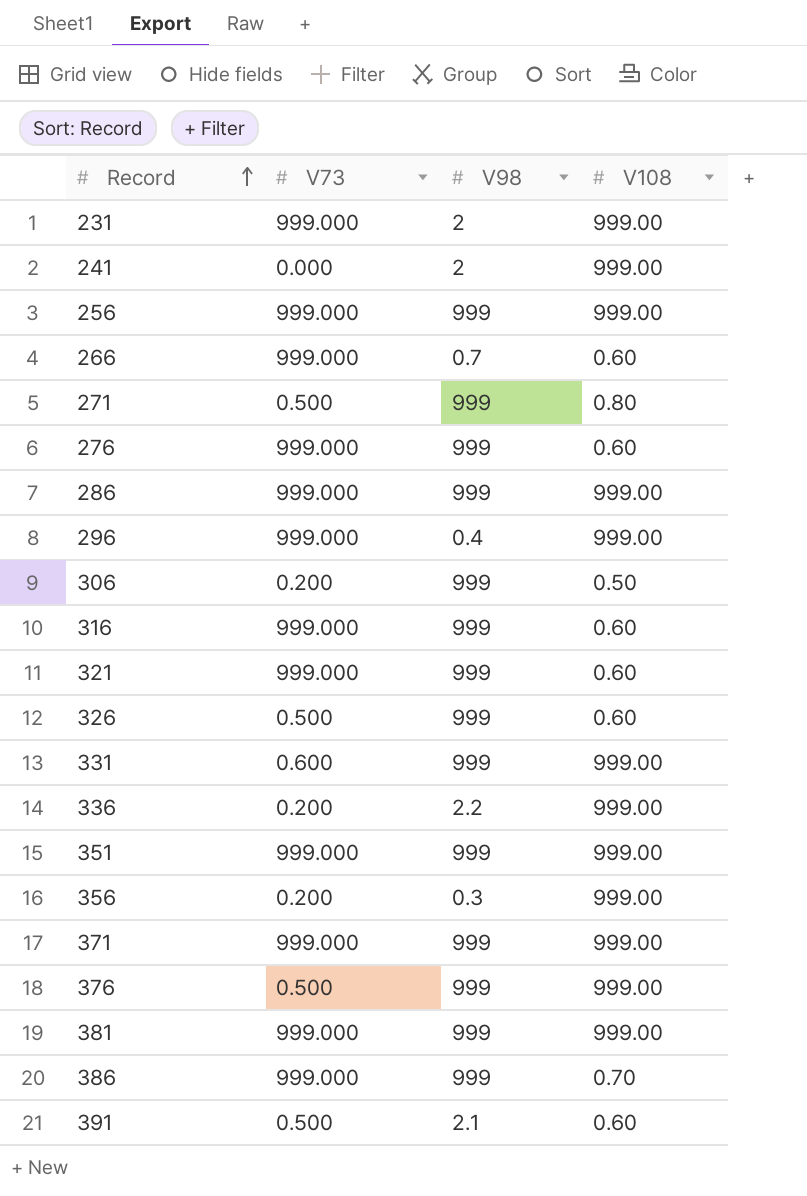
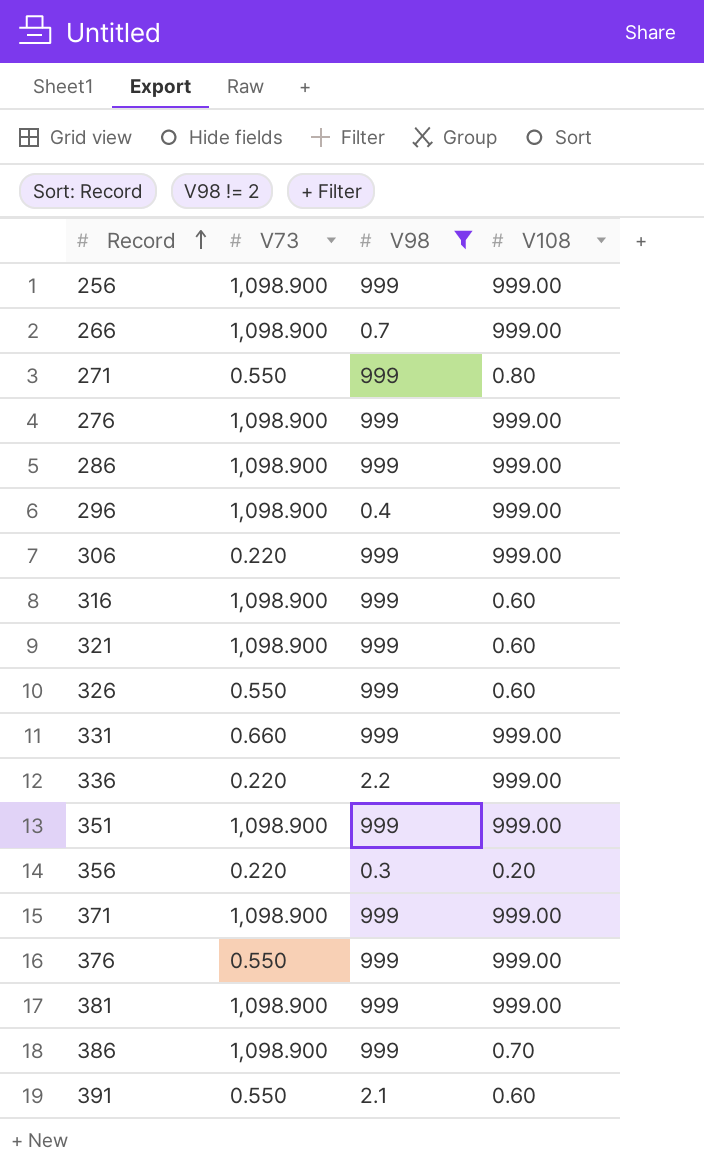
filter: none -> V98 != 2
256 | V73: 999.000 -> 1,098.900
266 | V73: 999.000 -> 1,098.900
266 | V108: 0.60 -> 999.00
271 | V73: 0.500 -> 0.550
276 | V73: 999.000 -> 1,098.900
276 | V108: 0.60 -> 999.00
286 | V73: 999.000 -> 1,098.900
296 | V73: 999.000 -> 1,098.900
306 | V73: 0.200 -> 0.220
306 | V108: 0.50 -> 999.00
316 | V73: 999.000 -> 1,098.900
321 | V73: 999.000 -> 1,098.900
326 | V73: 0.500 -> 0.550
331 | V73: 0.600 -> 0.660
336 | V73: 0.200 -> 0.220
351 | V73: 999.000 -> 1,098.900
356 | V73: 0.200 -> 0.220
356 | V108: 999.00 -> 0.20
371 | V73: 999.000 -> 1,098.900
376 | V73: 0.500 -> 0.550
381 | V73: 999.000 -> 1,098.900
386 | V73: 999.000 -> 1,098.900
391 | V73: 0.500 -> 0.550

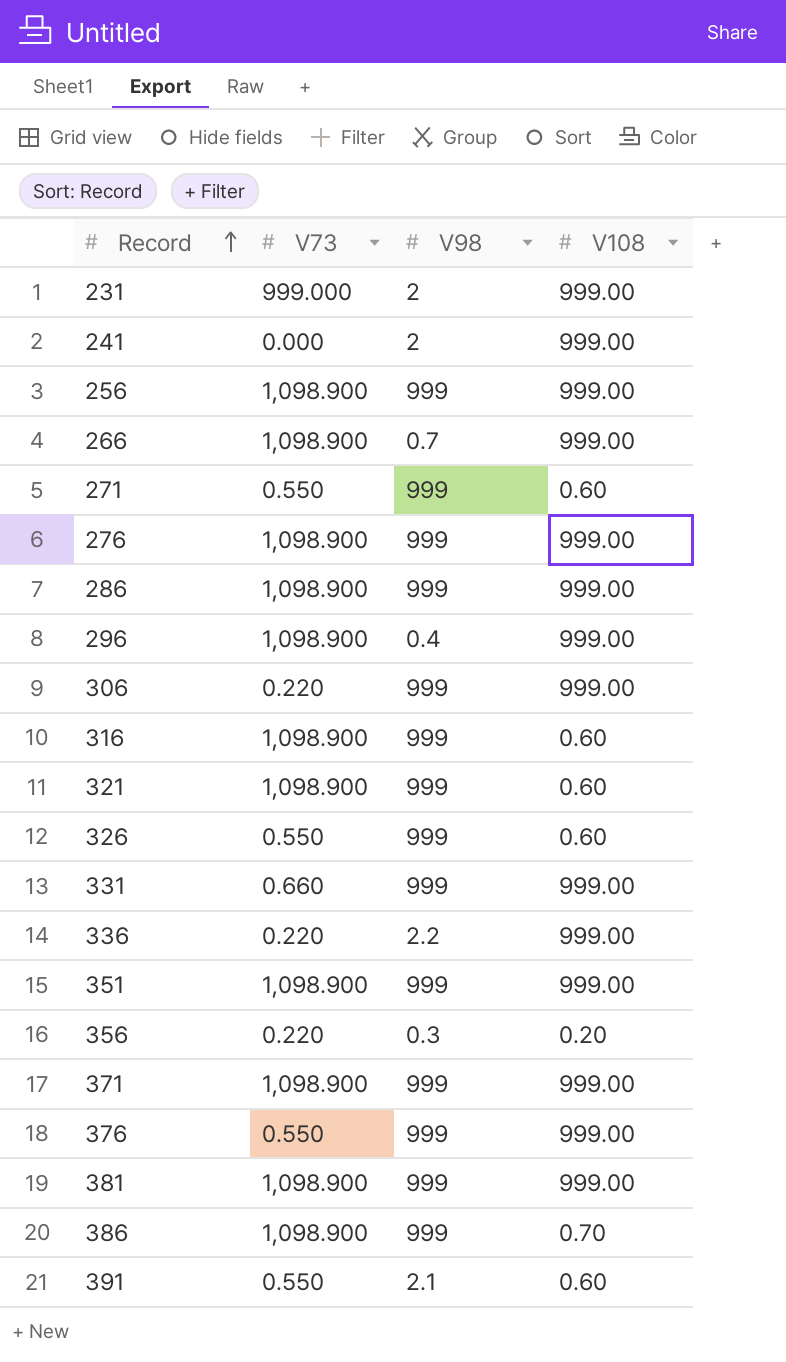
filter: V98 != 2 -> none
271 | V108: 0.80 -> 0.60

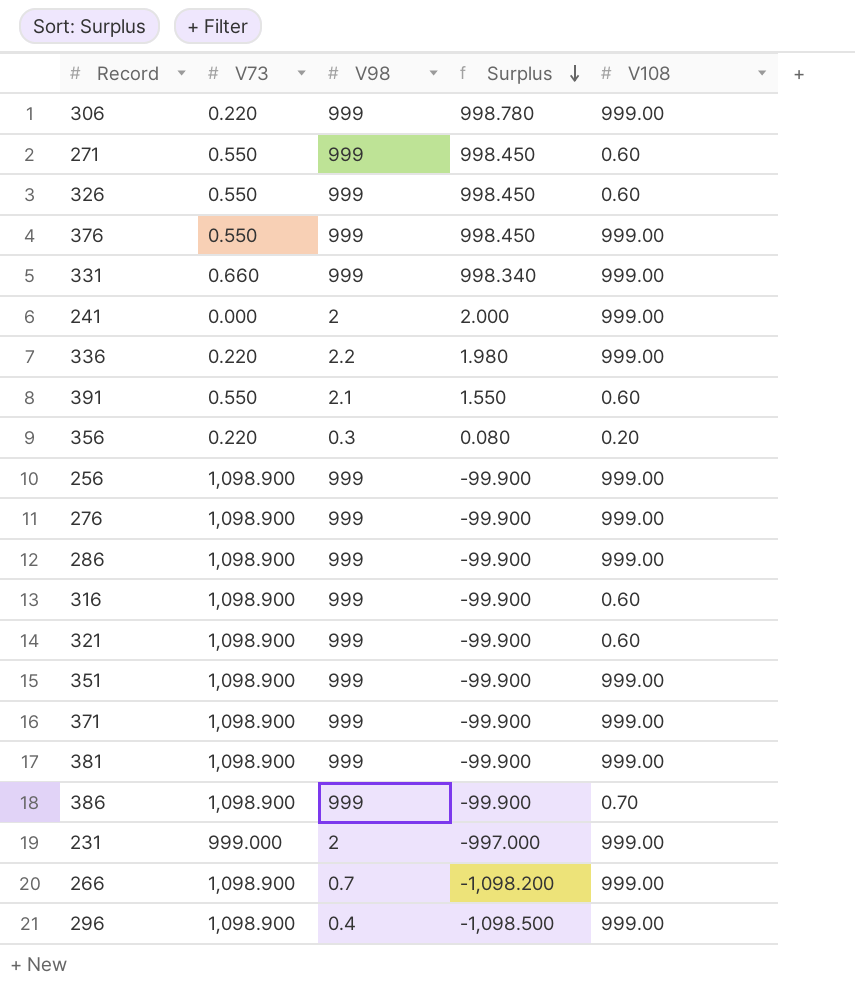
row order: Record ascending -> Surplus descending
column Surplus | formula: none -> [V98] - [V73]

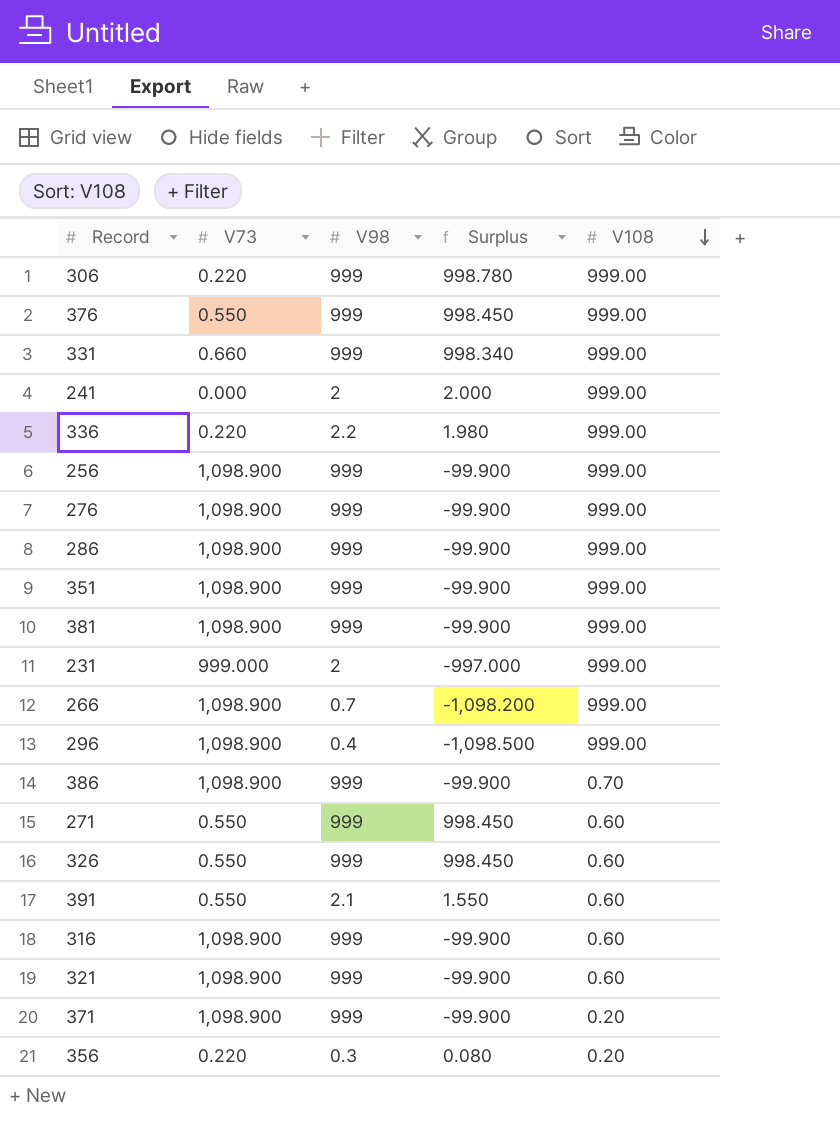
row order: Surplus descending -> V108 descending
371 | V108: 999.00 -> 0.20

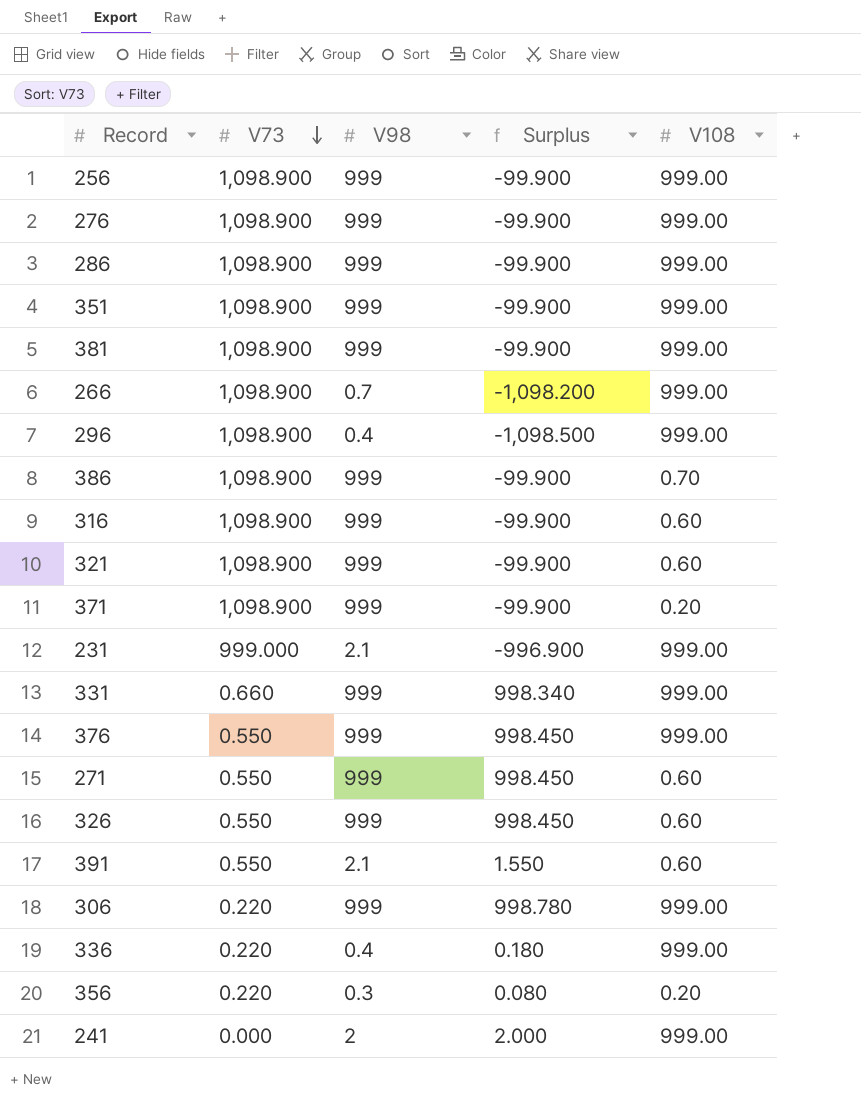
row order: V108 descending -> V73 descending
231 | V98: 2 -> 2.1
231 | Surplus: -997.000 -> -996.900
336 | V98: 2.2 -> 0.4
336 | Surplus: 1.980 -> 0.180

